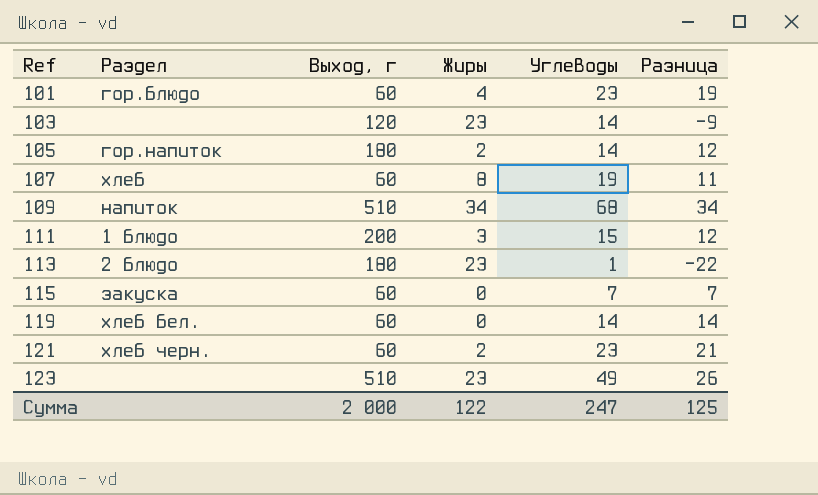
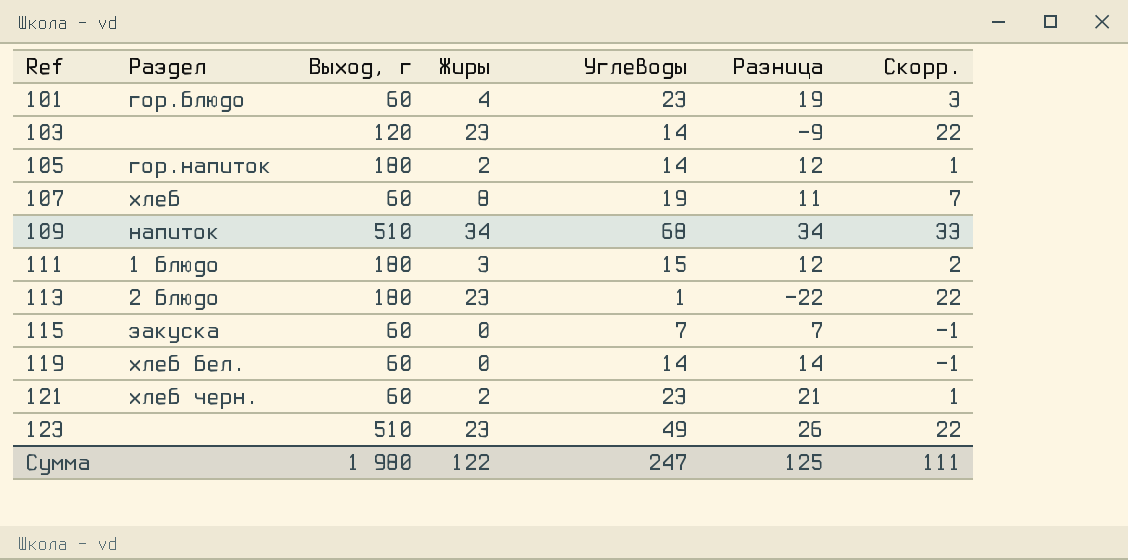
column Скорр. | formula: none -> [Жиры] - 1
111 | Выход, г: 200 -> 180
Сумма | Выход, г: 2 000 -> 1 980

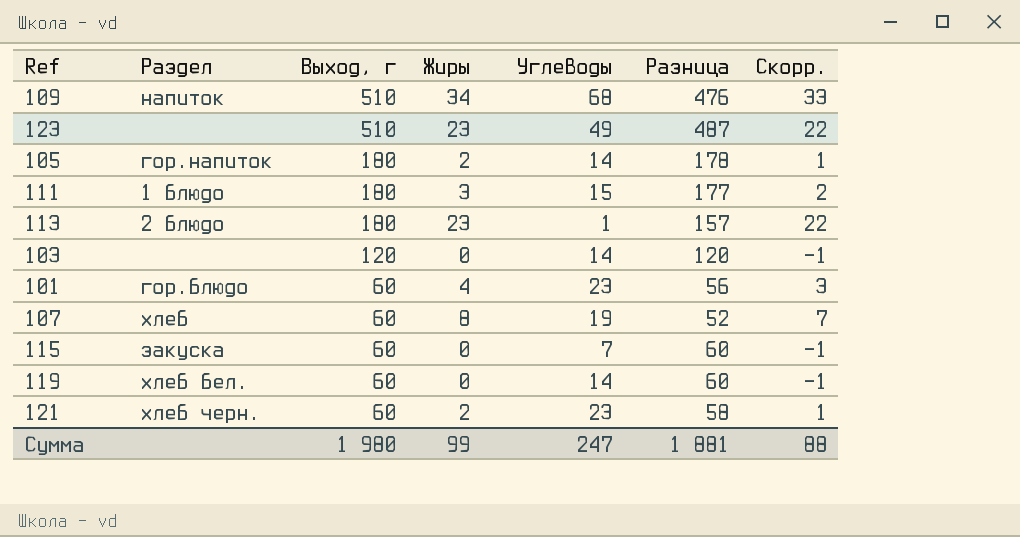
row order: Ref ascending -> Выход, г descending
column Разница | formula: [Углеводы] - [Жиры] -> [Выход, г] - [Жиры]
103 | Жиры: 23 -> 0
103 | Скорр.: 22 -> -1
Сумма | Жиры: 122 -> 99
Сумма | Разница: 125 -> 1 881
Сумма | Скорр.: 111 -> 88

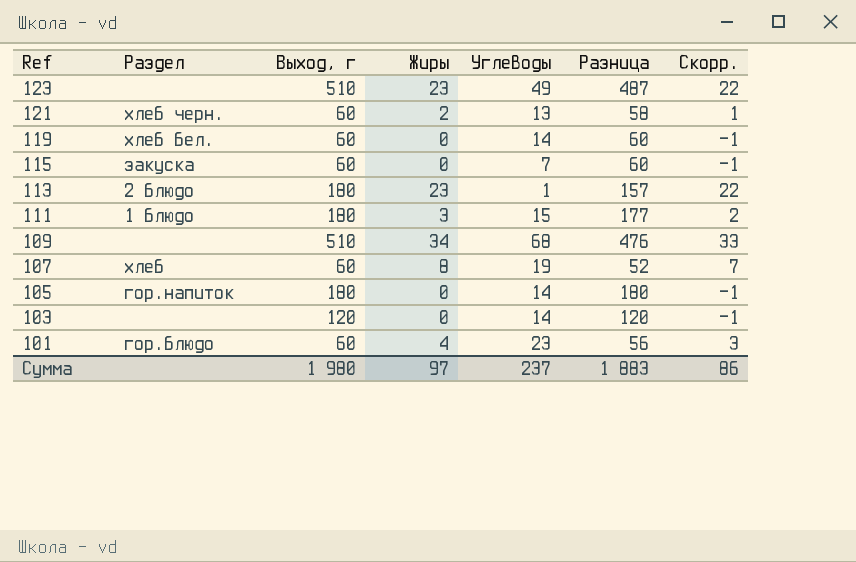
row order: Выход, г descending -> Ref descending
121 | Углеводы: 23 -> 13
109 | Раздел: напиток -> none
105 | Жиры: 2 -> 0
105 | Разница: 178 -> 180
105 | Скорр.: 1 -> -1
Сумма | Жиры: 99 -> 97
Сумма | Углеводы: 247 -> 237
Сумма | Разница: 1 881 -> 1 883
Сумма | Скорр.: 88 -> 86

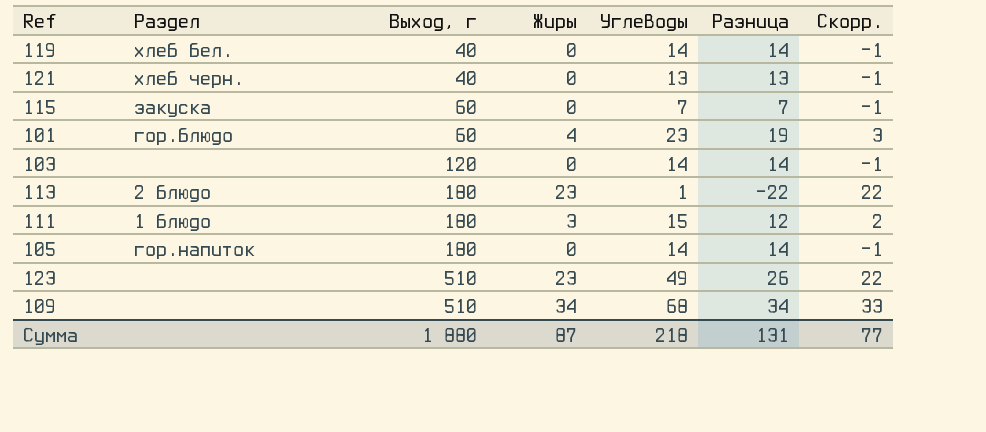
row order: Ref descending -> Выход, г ascending
column Разница | formula: [Выход, г] - [Жиры] -> [Углеводы] - [Жиры]
row 107: хлеб | 60 | 8 | 19 | 52 | 7 -> none
119 | Выход, г: 60 -> 40
121 | Выход, г: 60 -> 40
121 | Жиры: 2 -> 0
121 | Скорр.: 1 -> -1
Сумма | Выход, г: 1 980 -> 1 880
Сумма | Жиры: 97 -> 87
Сумма | Углеводы: 237 -> 218
Сумма | Разница: 1 883 -> 131
Сумма | Скорр.: 86 -> 77

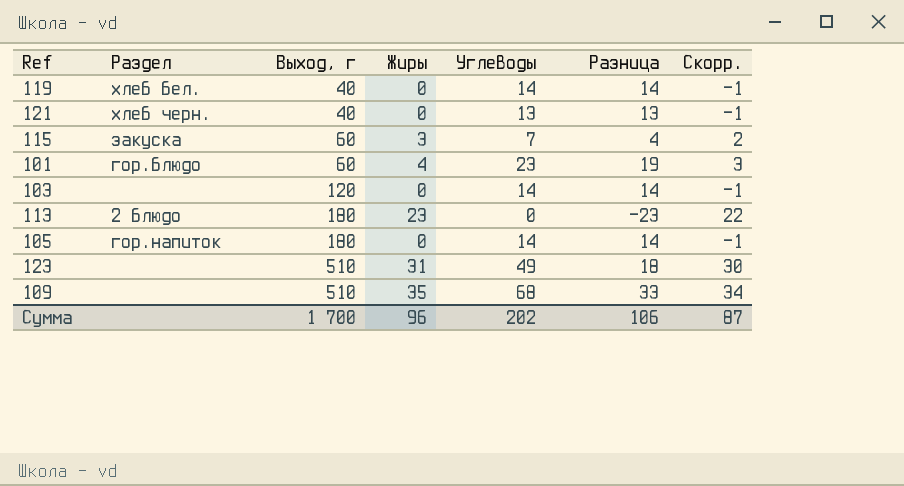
row 111: 1 блюдо | 180 | 3 | 15 | 12 | 2 -> none
115 | Жиры: 0 -> 3
115 | Разница: 7 -> 4
115 | Скорр.: -1 -> 2
113 | Углеводы: 1 -> 0
113 | Разница: -22 -> -23
123 | Жиры: 23 -> 31
123 | Разница: 26 -> 18
123 | Скорр.: 22 -> 30
109 | Жиры: 34 -> 35
109 | Разница: 34 -> 33
109 | Скорр.: 33 -> 34
Сумма | Выход, г: 1 880 -> 1 700
Сумма | Жиры: 87 -> 96
Сумма | Углеводы: 218 -> 202
Сумма | Разница: 131 -> 106
Сумма | Скорр.: 77 -> 87

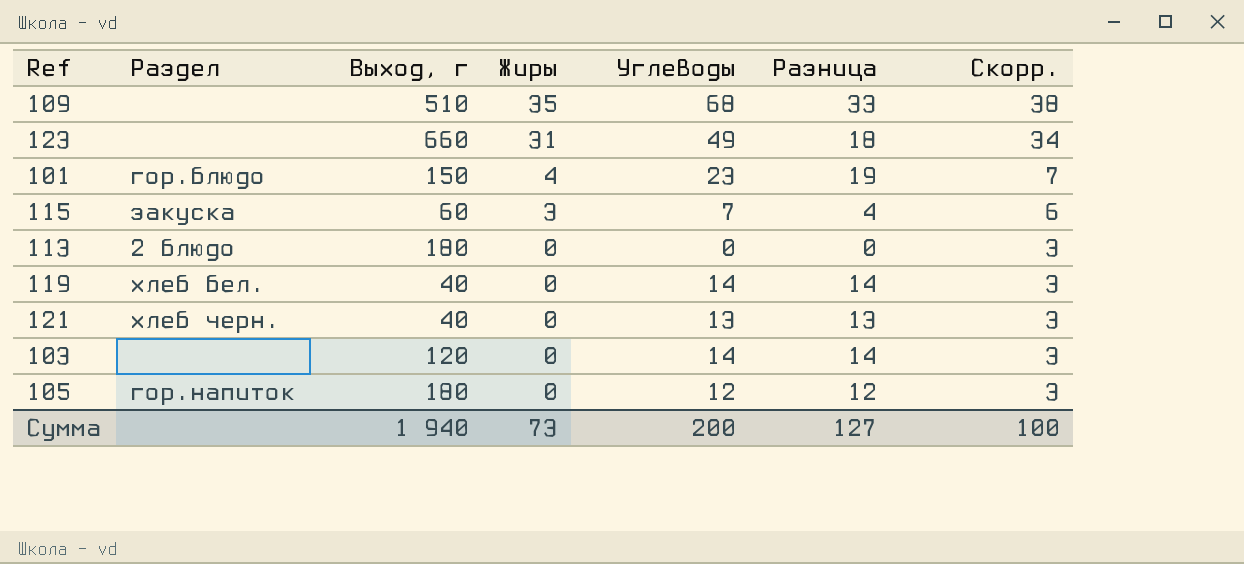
row order: Выход, г ascending -> Жиры descending
column Скорр. | formula: [Жиры] - 1 -> [Жиры] + 3
123 | Выход, г: 510 -> 660
101 | Выход, г: 60 -> 150
113 | Жиры: 23 -> 0
113 | Разница: -23 -> 0
105 | Углеводы: 14 -> 12
105 | Разница: 14 -> 12
Сумма | Выход, г: 1 700 -> 1 940
Сумма | Жиры: 96 -> 73
Сумма | Углеводы: 202 -> 200
Сумма | Разница: 106 -> 127
Сумма | Скорр.: 87 -> 100

